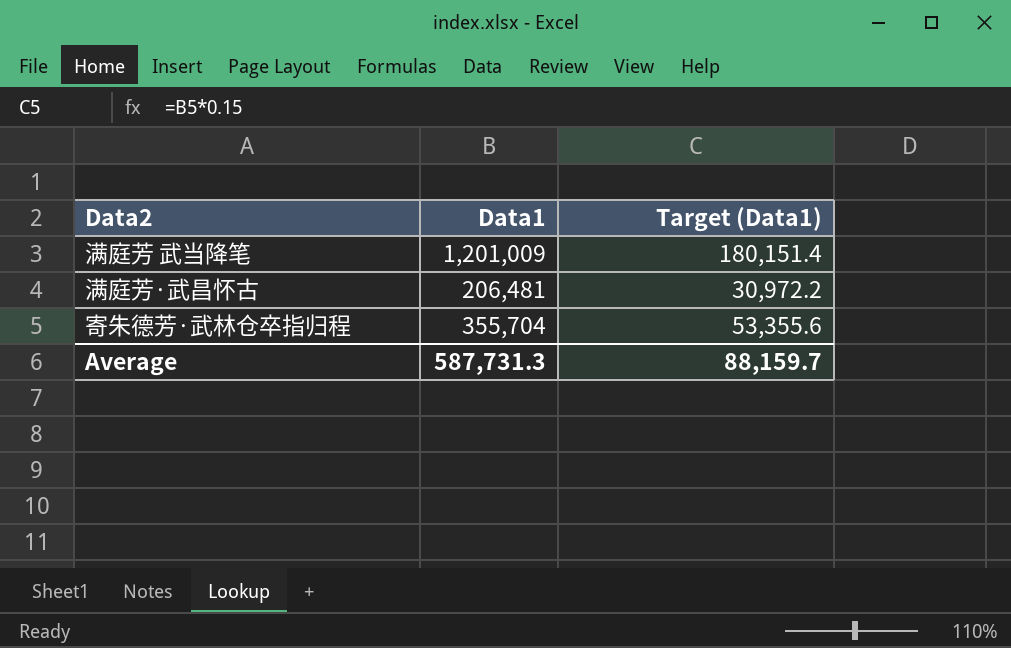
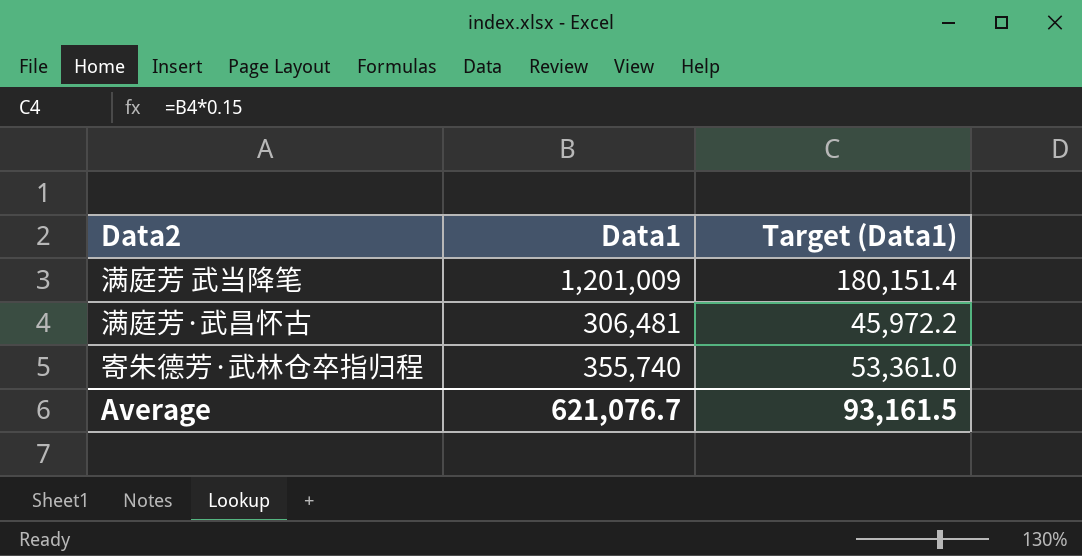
满庭芳·武昌怀古 | Data1: 206,481 -> 306,481
满庭芳·武昌怀古 | Target (Data1): 30,972.2 -> 45,972.2
寄朱德芳·武林仓卒指归程 | Data1: 355,704 -> 355,740
寄朱德芳·武林仓卒指归程 | Target (Data1): 53,355.6 -> 53,361.0
Average | Data1: 587,731.3 -> 621,076.7
Average | Target (Data1): 88,159.7 -> 93,161.5

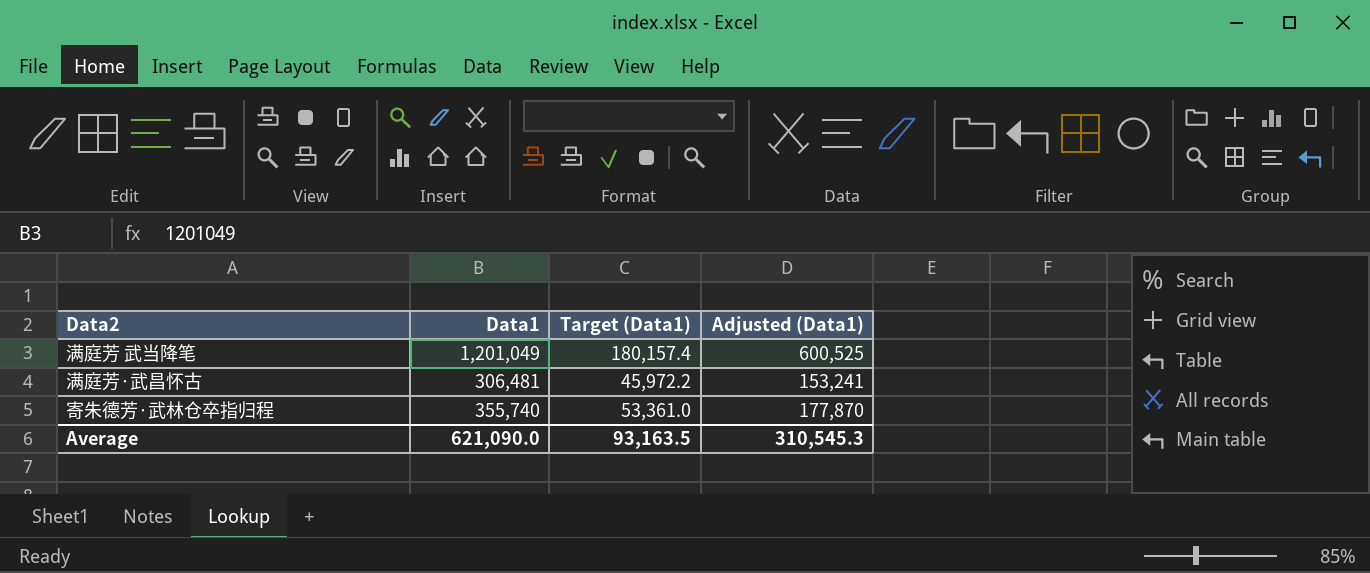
column Adjusted (Data1) | formula: none -> [Data1] * 0.5
满庭芳 武当降笔 | Data1: 1,201,009 -> 1,201,049
满庭芳 武当降笔 | Target (Data1): 180,151.4 -> 180,157.4
Average | Data1: 621,076.7 -> 621,090.0
Average | Target (Data1): 93,161.5 -> 93,163.5

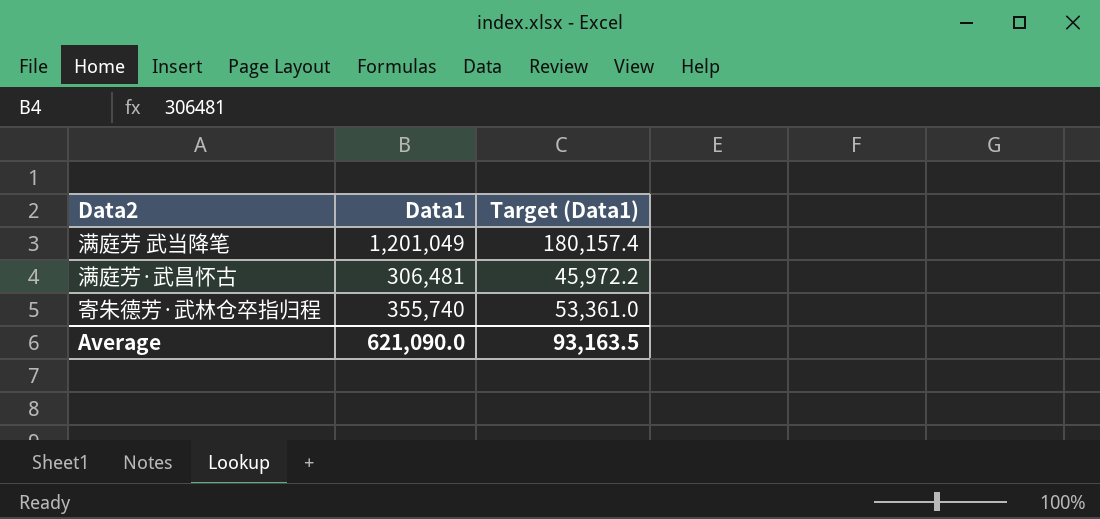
column Adjusted (Data1) | formula: [Data1] * 0.5 -> none

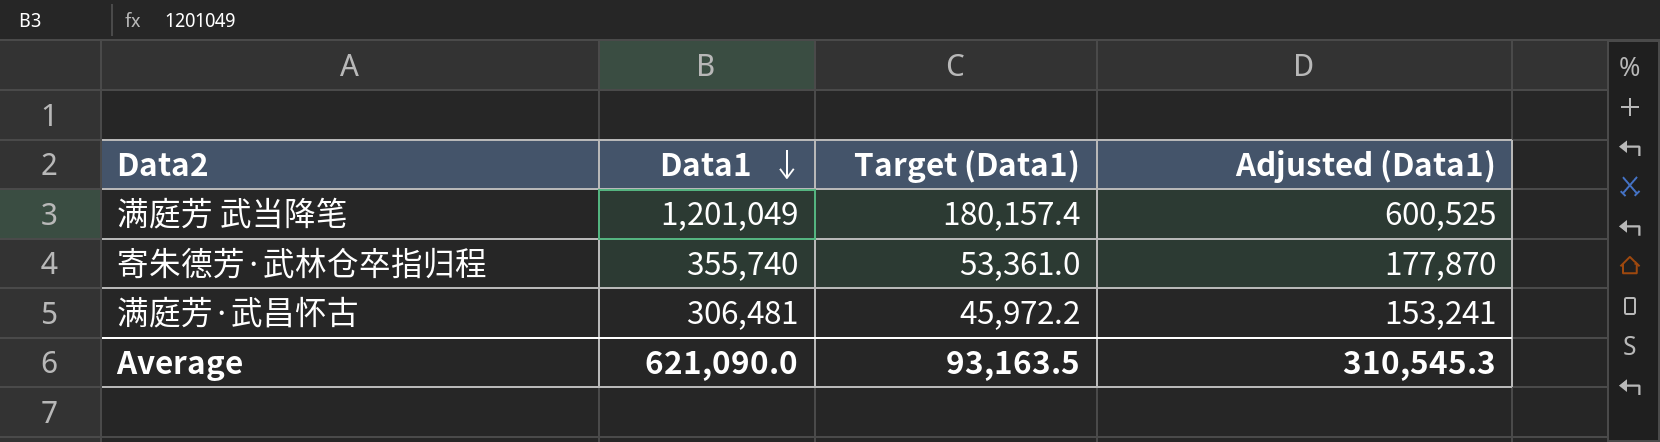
row order: none -> Data1 descending
column Adjusted (Data1) | formula: none -> [Data1] * 0.5

